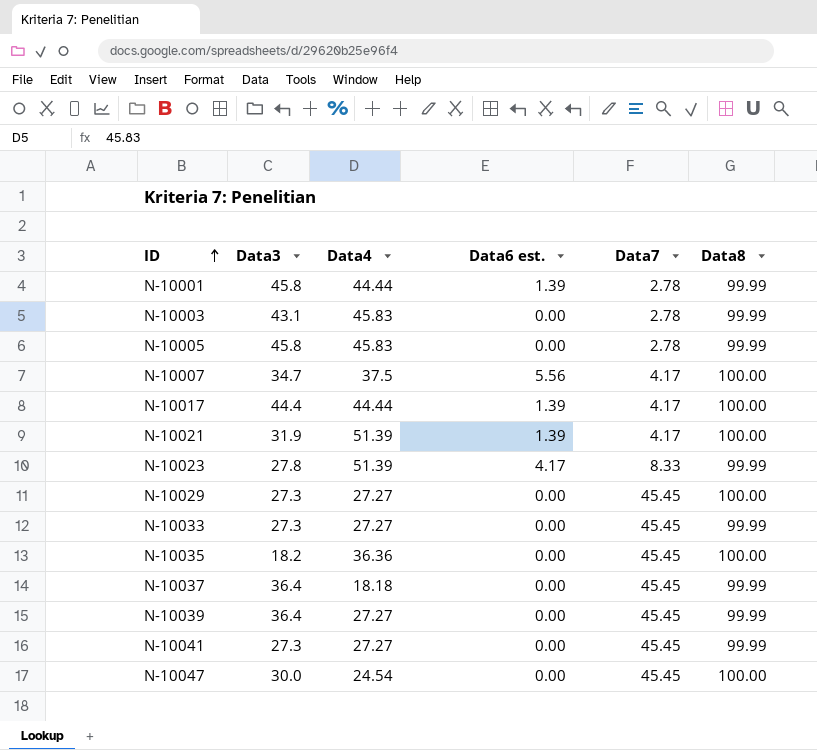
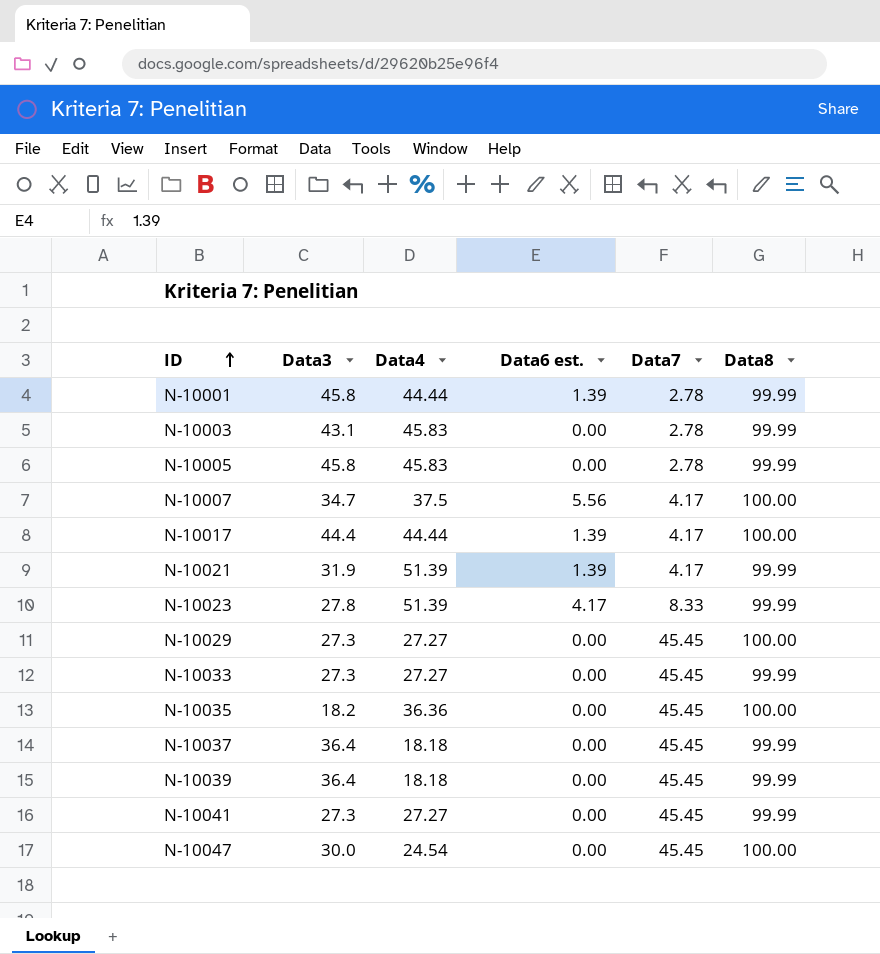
N-10021 | Data8: 100.00 -> 99.99
N-10039 | Data4: 27.27 -> 18.18

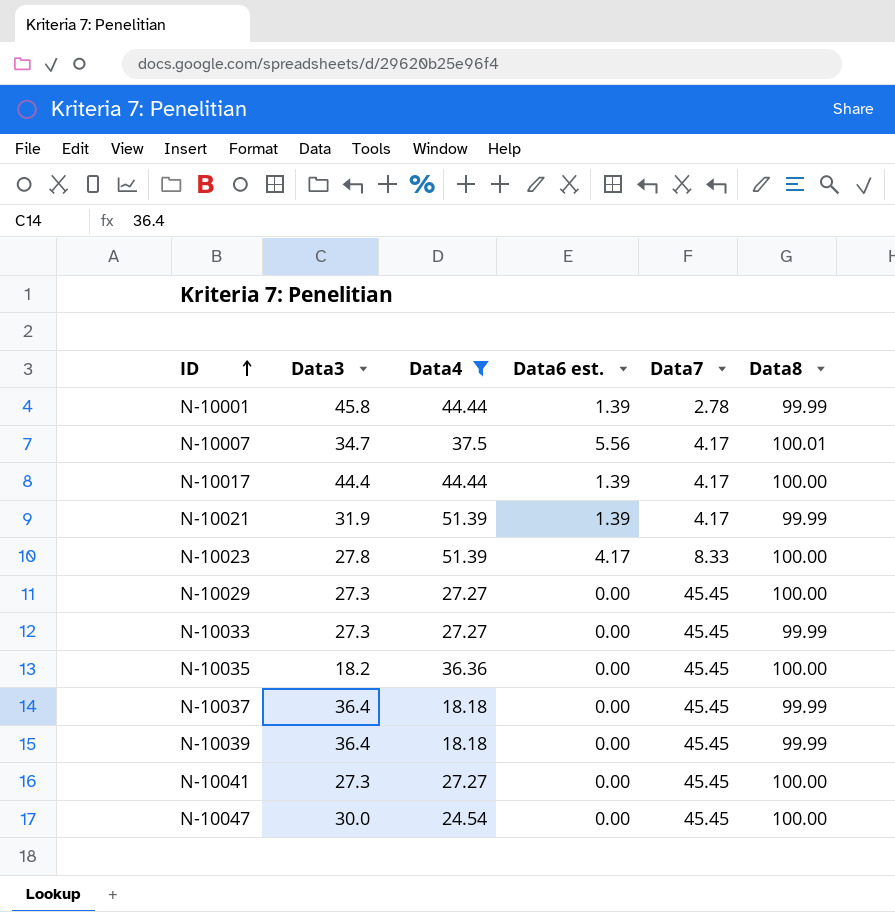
filter: none -> Data4 != 45.83
N-10007 | Data8: 100.00 -> 100.01
N-10023 | Data8: 99.99 -> 100.00
N-10041 | Data8: 99.99 -> 100.00

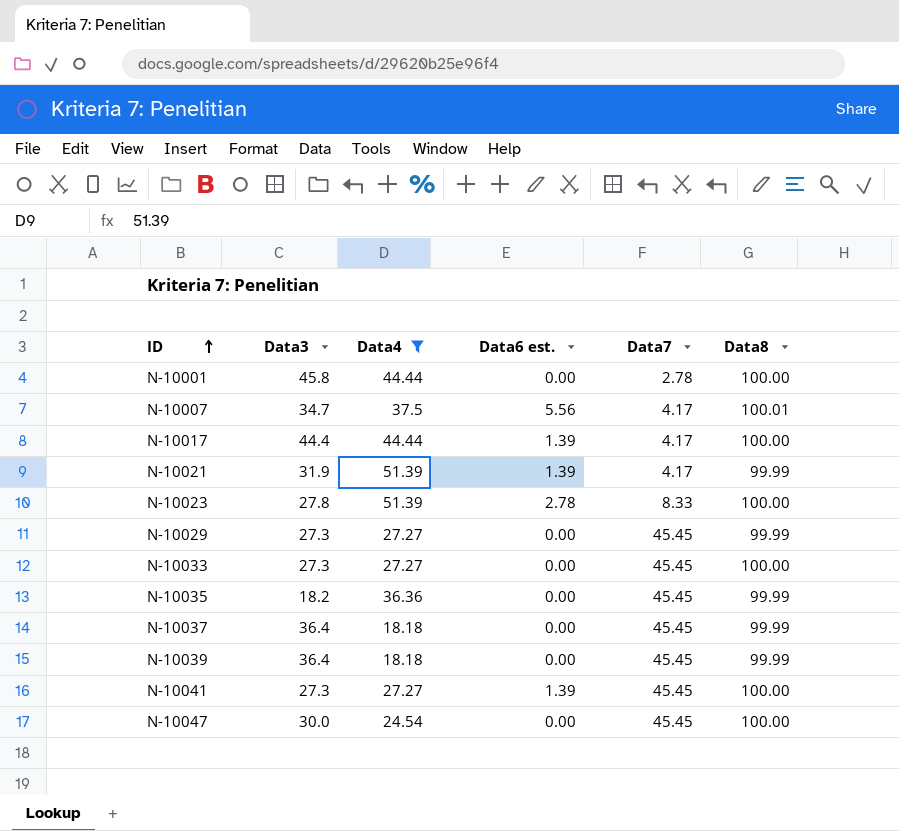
N-10001 | Data6 est.: 1.39 -> 0.00
N-10001 | Data8: 99.99 -> 100.00
N-10023 | Data6 est.: 4.17 -> 2.78
N-10029 | Data8: 100.00 -> 99.99
N-10033 | Data8: 99.99 -> 100.00
N-10035 | Data8: 100.00 -> 99.99
N-10041 | Data6 est.: 0.00 -> 1.39

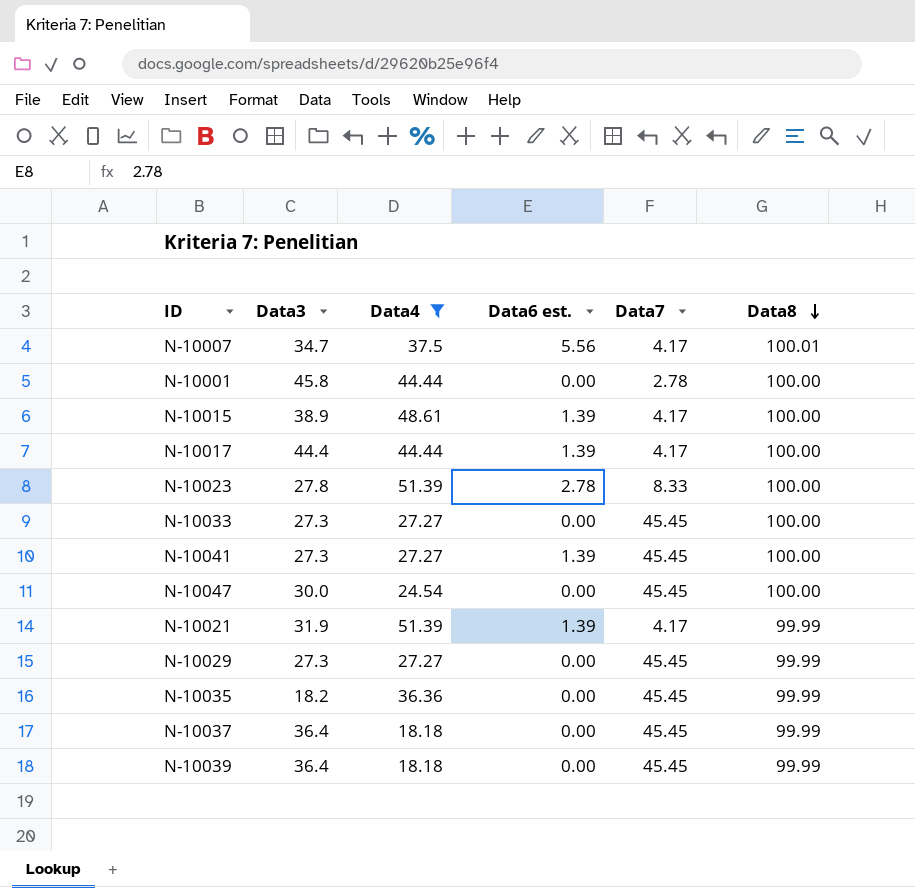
row order: ID ascending -> Data8 descending
row N-10015: none -> 38.9 | 48.61 | 1.39 | 4.17 | 100.00

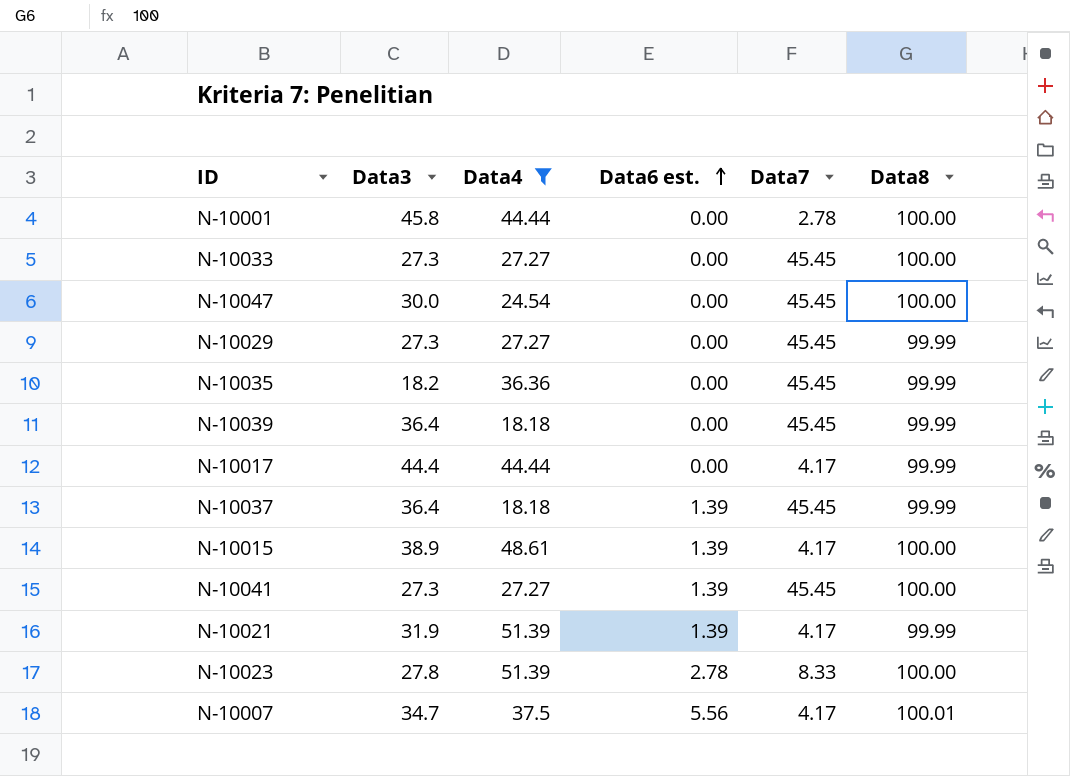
row order: Data8 descending -> Data6 est. ascending
N-10017 | Data6 est.: 1.39 -> 0.00
N-10017 | Data8: 100.00 -> 99.99
N-10037 | Data6 est.: 0.00 -> 1.39

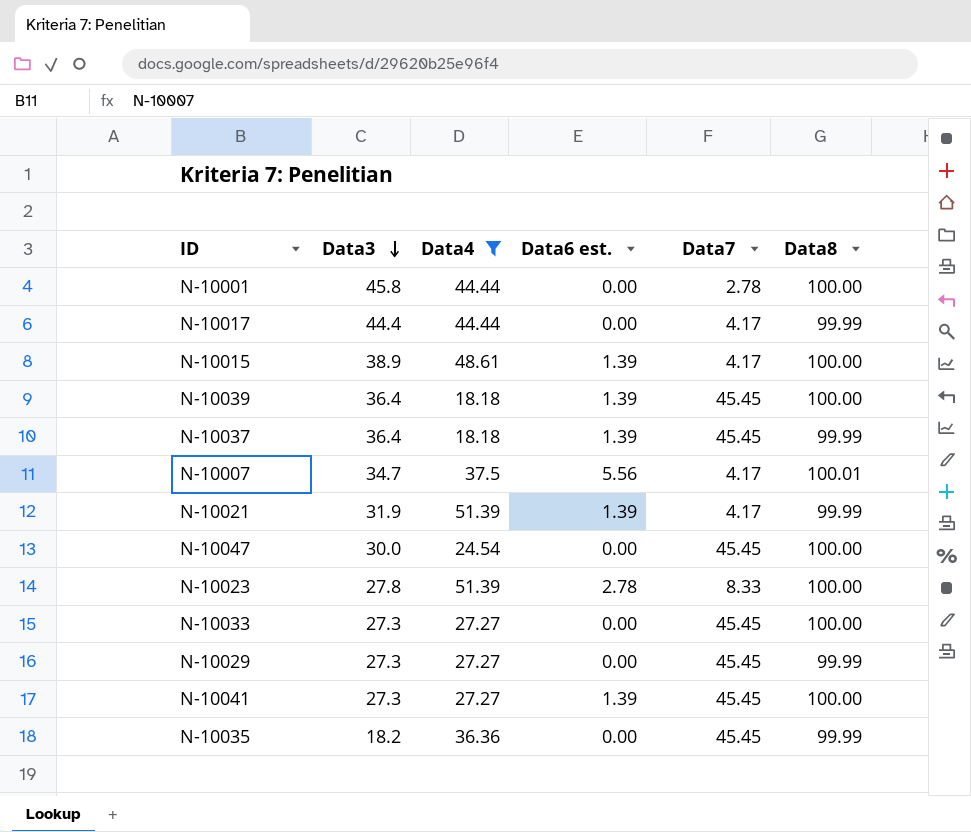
row order: Data6 est. ascending -> Data3 descending
N-10039 | Data6 est.: 0.00 -> 1.39
N-10039 | Data8: 99.99 -> 100.00

